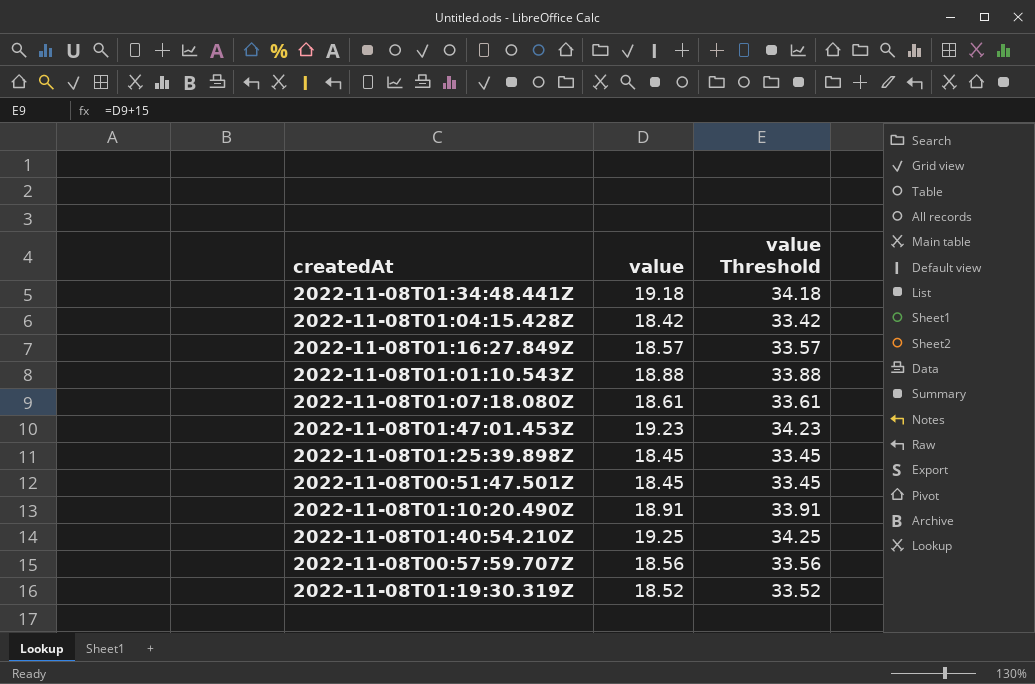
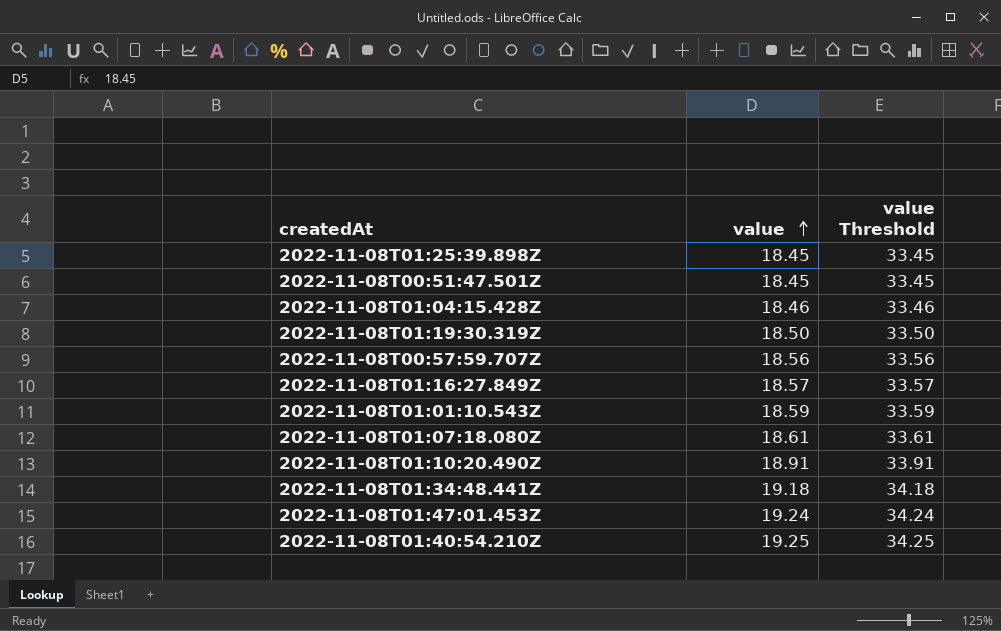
row order: none -> value ascending
2022-11-08T01:04:15.428Z | value: 18.42 -> 18.46
2022-11-08T01:04:15.428Z | value Threshold: 33.42 -> 33.46
2022-11-08T01:19:30.319Z | value: 18.52 -> 18.50
2022-11-08T01:19:30.319Z | value Threshold: 33.52 -> 33.50
2022-11-08T01:01:10.543Z | value: 18.88 -> 18.59
2022-11-08T01:01:10.543Z | value Threshold: 33.88 -> 33.59
2022-11-08T01:47:01.453Z | value: 19.23 -> 19.24
2022-11-08T01:47:01.453Z | value Threshold: 34.23 -> 34.24

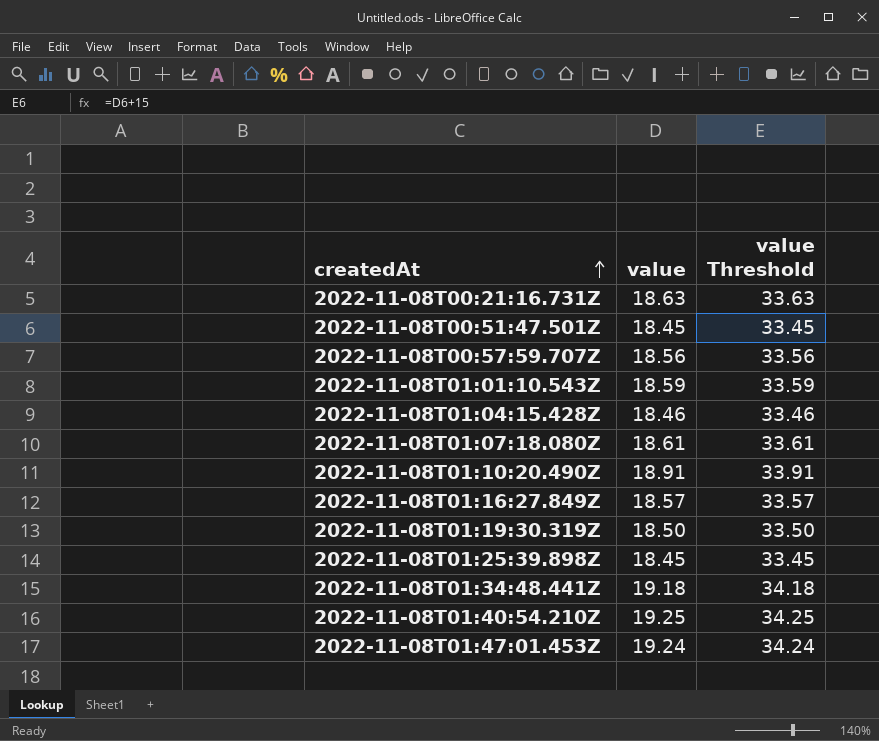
row order: value ascending -> createdAt ascending
row 2022-11-08T00:21:16.731Z: none -> 18.63 | 33.63

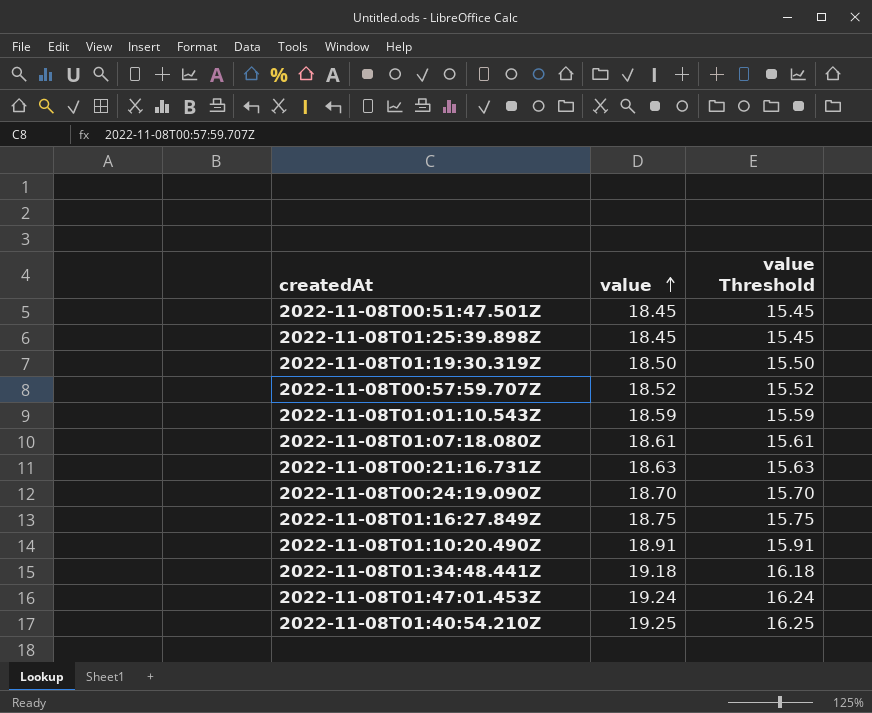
row order: createdAt ascending -> value ascending
column value Threshold | formula: [value] + 15 -> [value] - 3
row 2022-11-08T01:04:15.428Z: 18.46 | 33.46 -> none
2022-11-08T00:57:59.707Z | value: 18.56 -> 18.52
row 2022-11-08T00:24:19.090Z: none -> 18.70 | 15.70
2022-11-08T01:16:27.849Z | value: 18.57 -> 18.75

